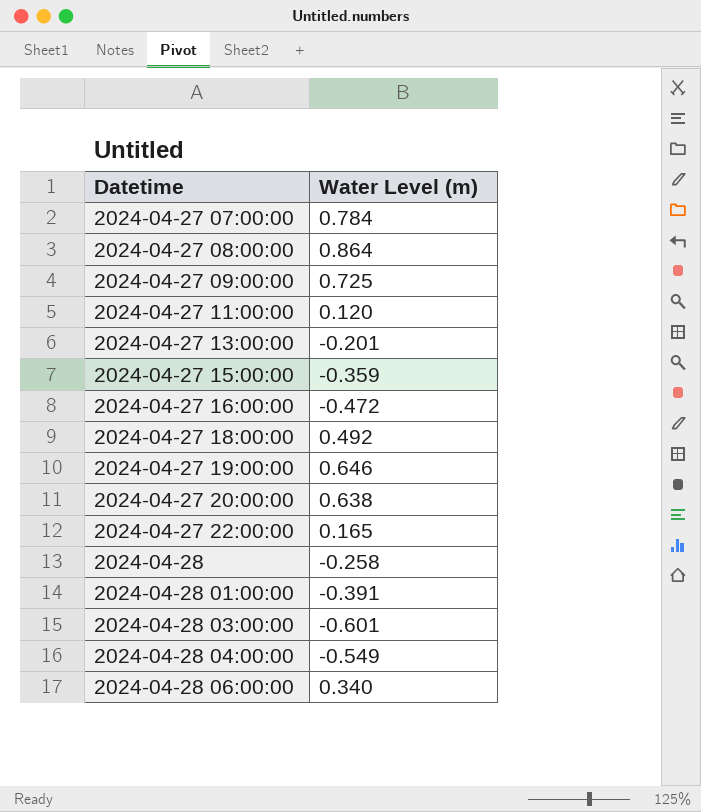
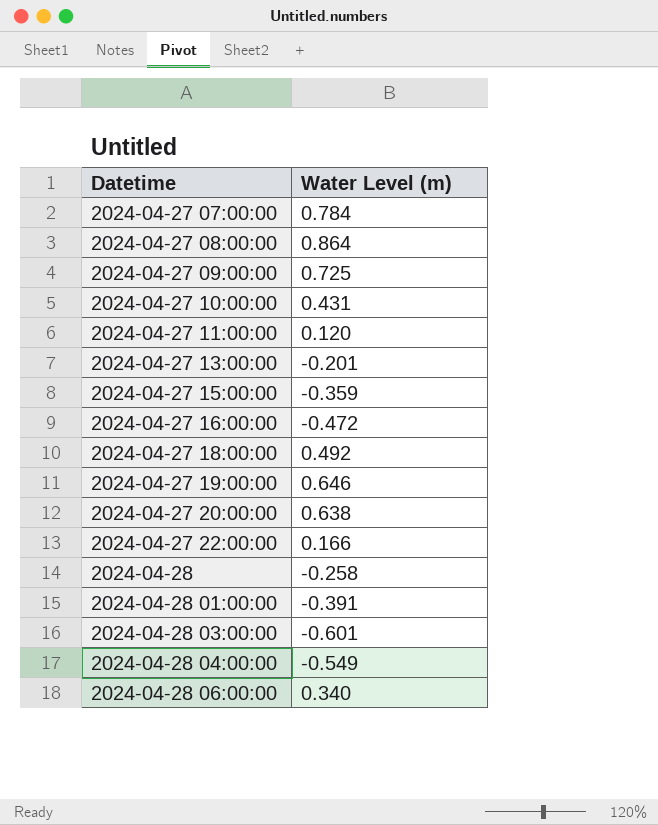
row 2024-04-27 10:00:00: none -> 0.431
2024-04-27 22:00:00 | Water Level (m): 0.165 -> 0.166

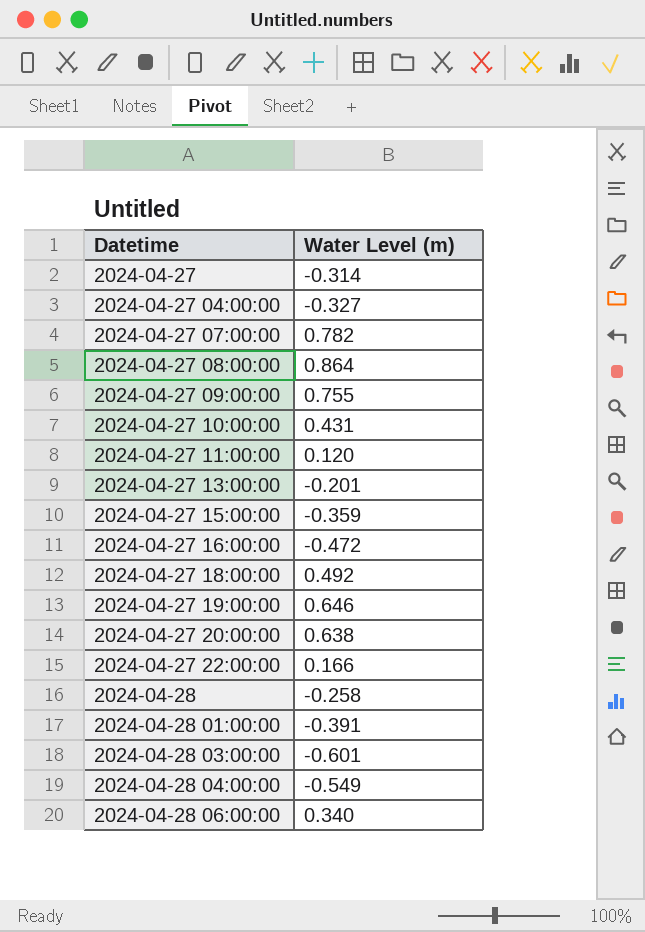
row 2024-04-27: none -> -0.314
row 2024-04-27 04:00:00: none -> -0.327
2024-04-27 07:00:00 | Water Level (m): 0.784 -> 0.782
2024-04-27 09:00:00 | Water Level (m): 0.725 -> 0.755

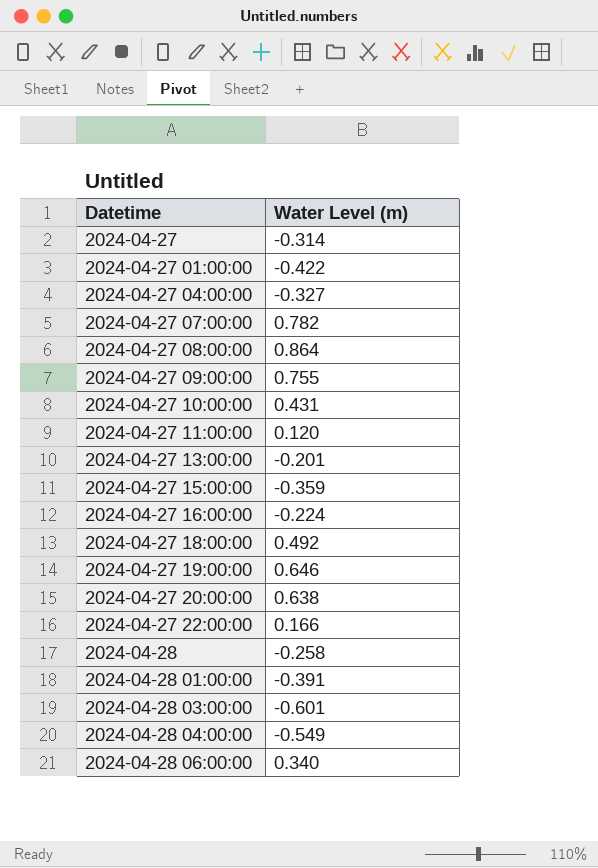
row 2024-04-27 01:00:00: none -> -0.422
2024-04-27 16:00:00 | Water Level (m): -0.472 -> -0.224

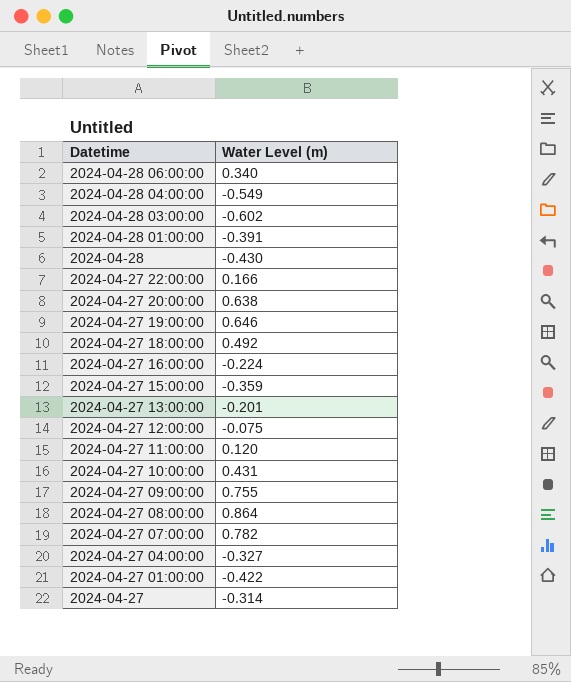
row order: Datetime ascending -> Datetime descending
2024-04-28 03:00:00 | Water Level (m): -0.601 -> -0.602
2024-04-28 | Water Level (m): -0.258 -> -0.430
row 2024-04-27 12:00:00: none -> -0.075

